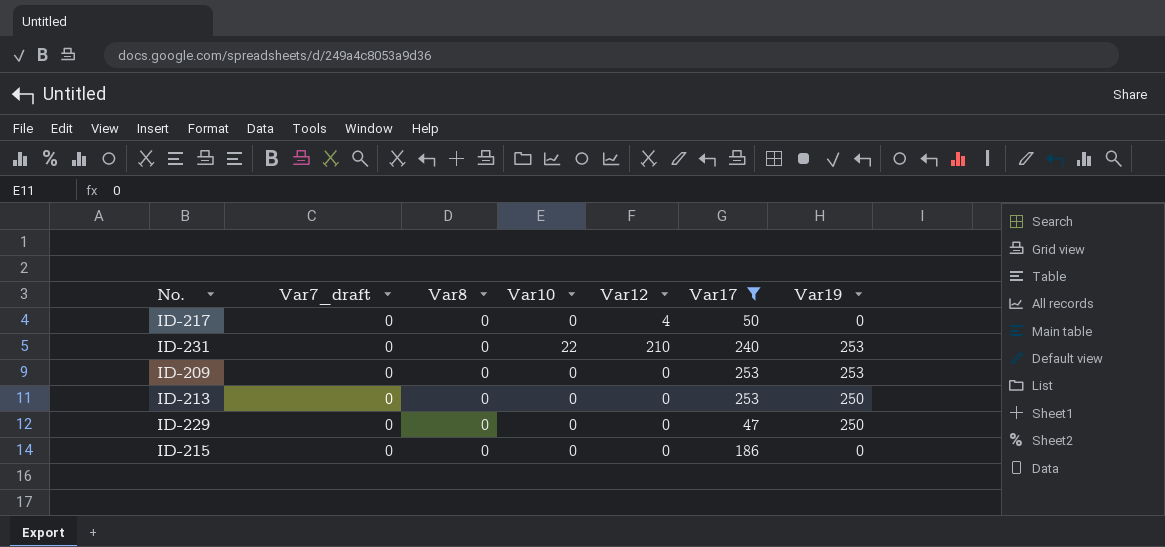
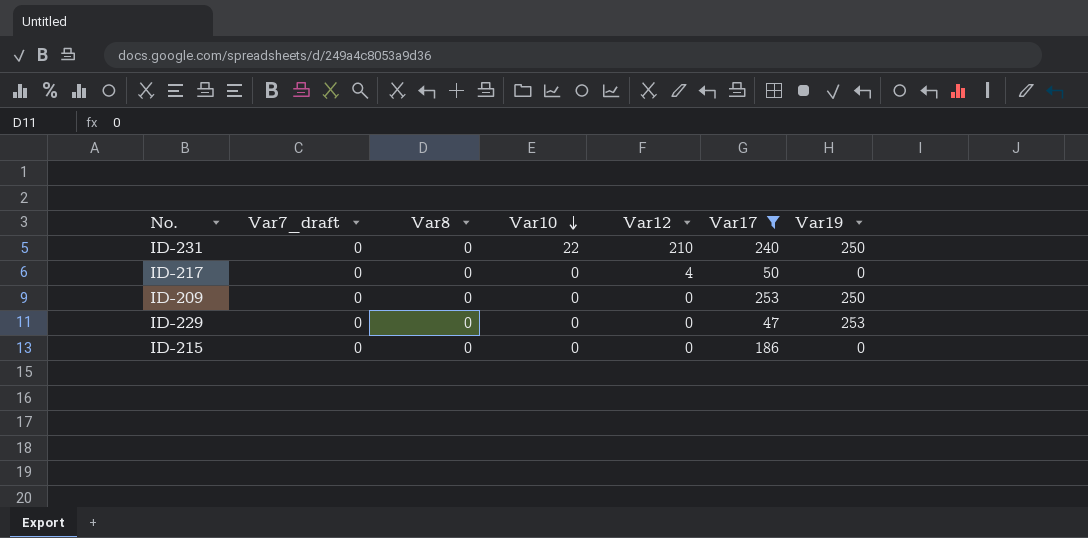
row order: none -> Var10 descending
row ID-213: 0 | 0 | 0 | 0 | 253 | 250 -> none
ID-231 | Var19: 253 -> 250
ID-209 | Var19: 253 -> 250
ID-229 | Var19: 250 -> 253

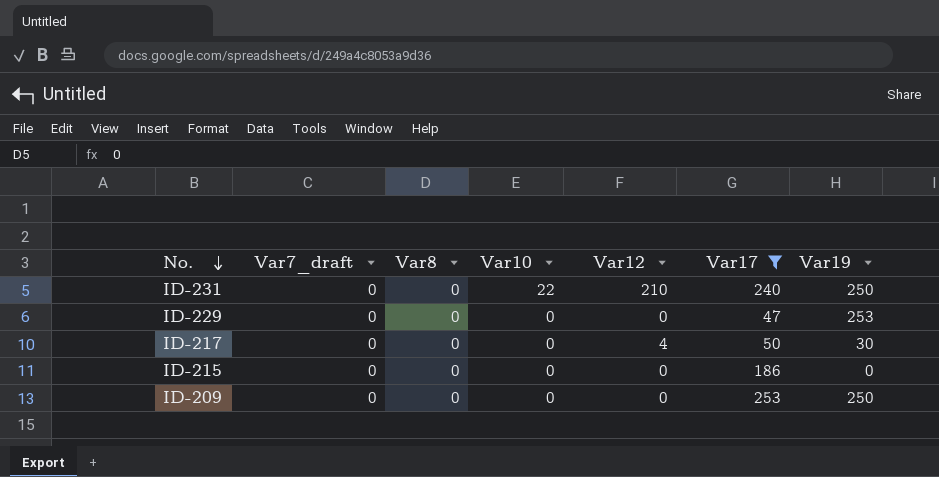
row order: Var10 descending -> No. descending
ID-217 | Var19: 0 -> 30

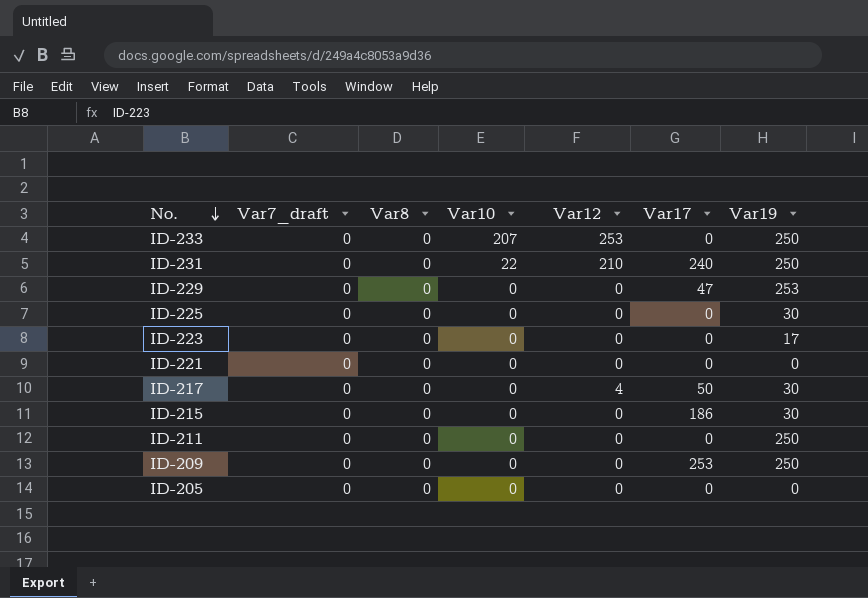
filter: Var17 != 0 -> none
ID-215 | Var19: 0 -> 30

